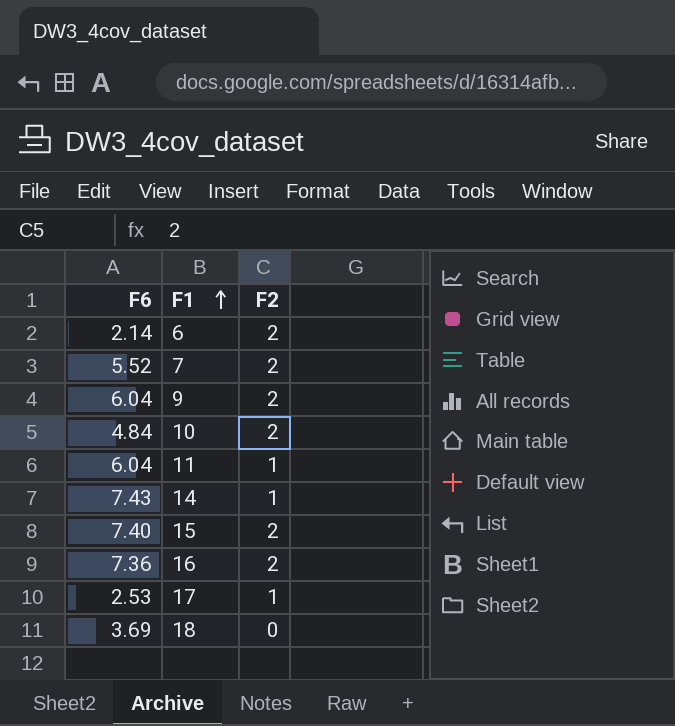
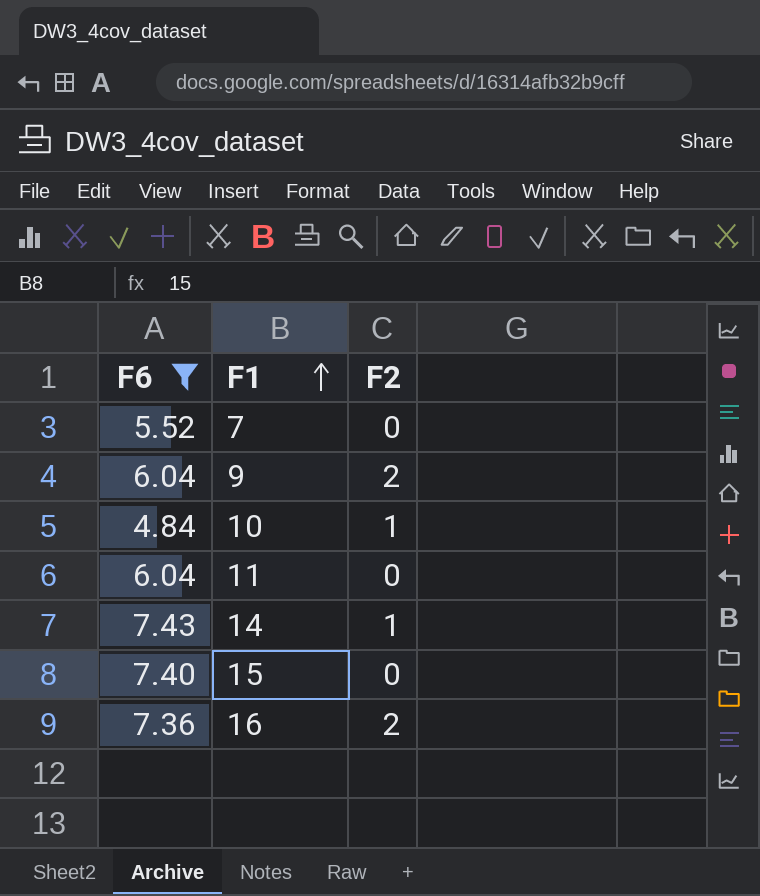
filter: none -> F6 >= 4.84
7 | F2: 2 -> 0
10 | F2: 2 -> 1
11 | F2: 1 -> 0
15 | F2: 2 -> 0

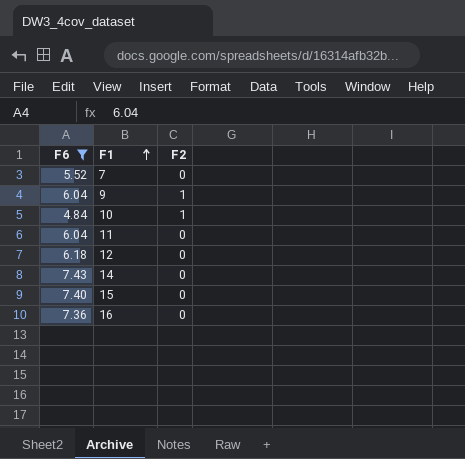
9 | F2: 2 -> 1
row 12: none -> 6.18 | 0
14 | F2: 1 -> 0
16 | F2: 2 -> 0

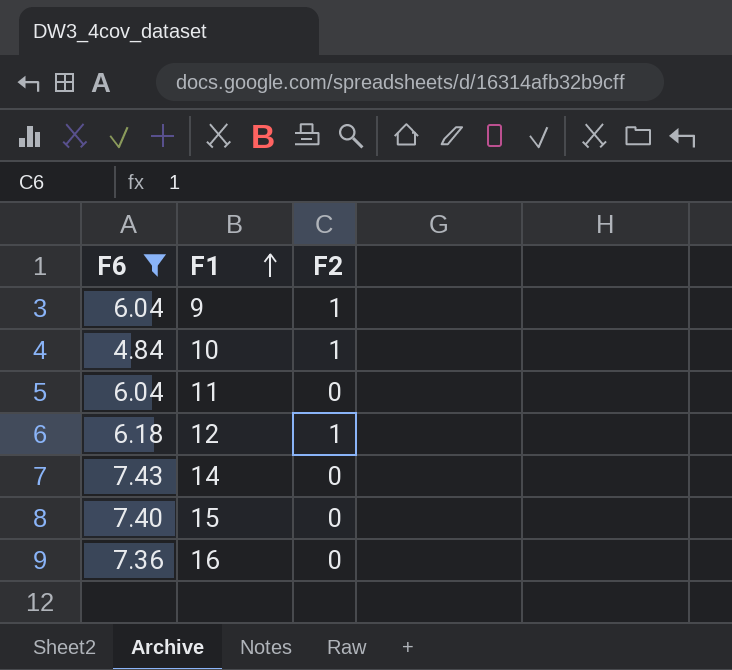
row 7: 5.52 | 0 -> none
12 | F2: 0 -> 1

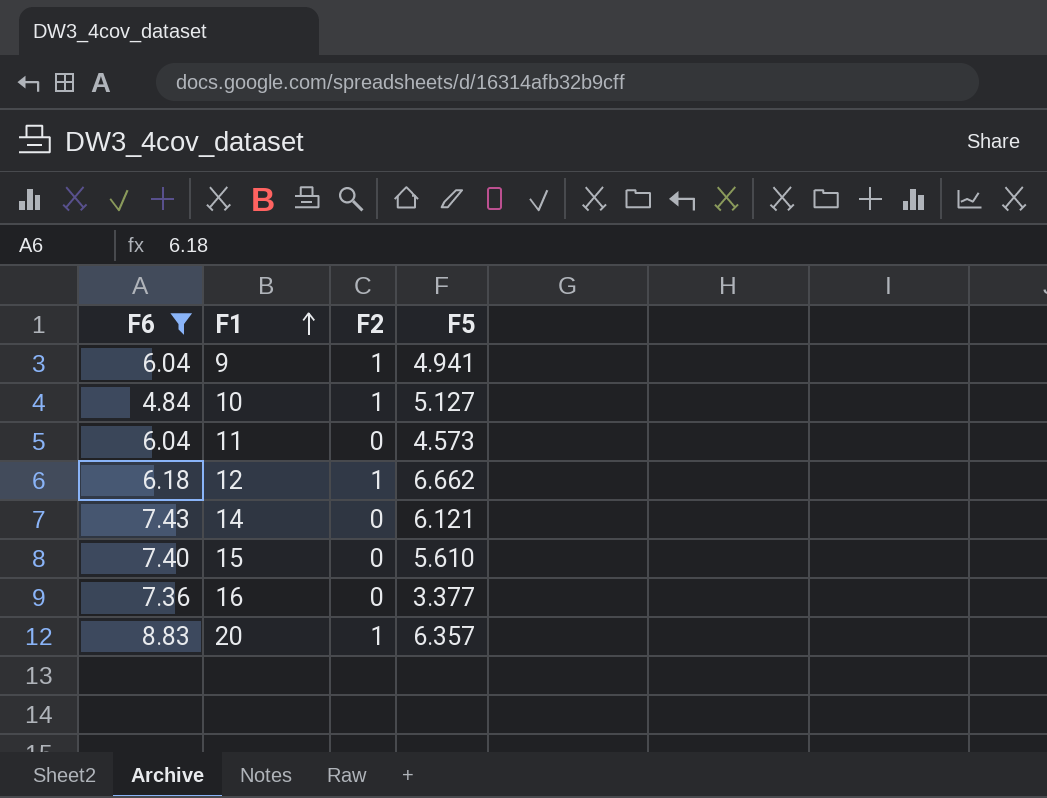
column F5 | position: none -> 4
row 20: none -> 8.83 | 1 | 6.357

